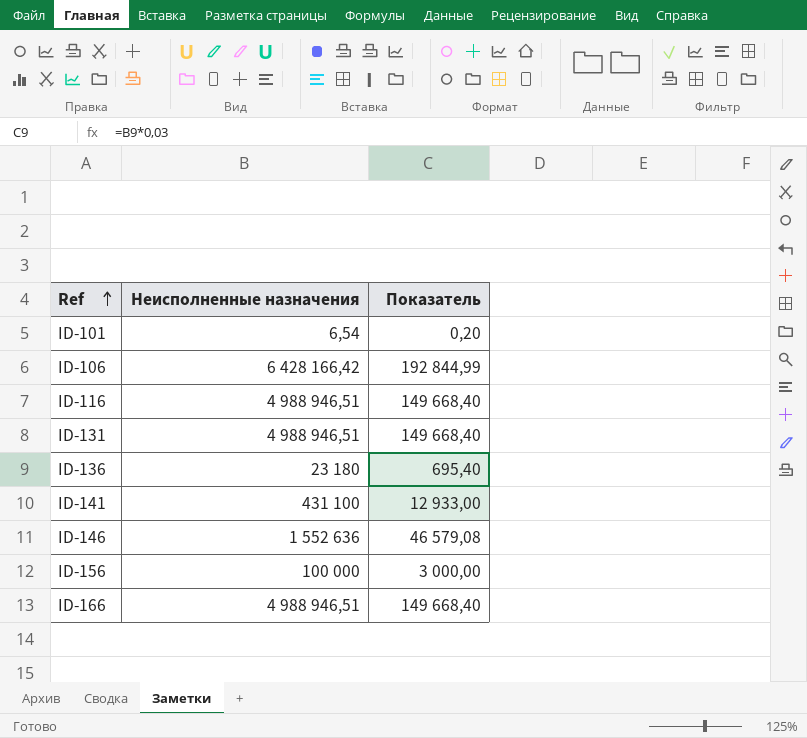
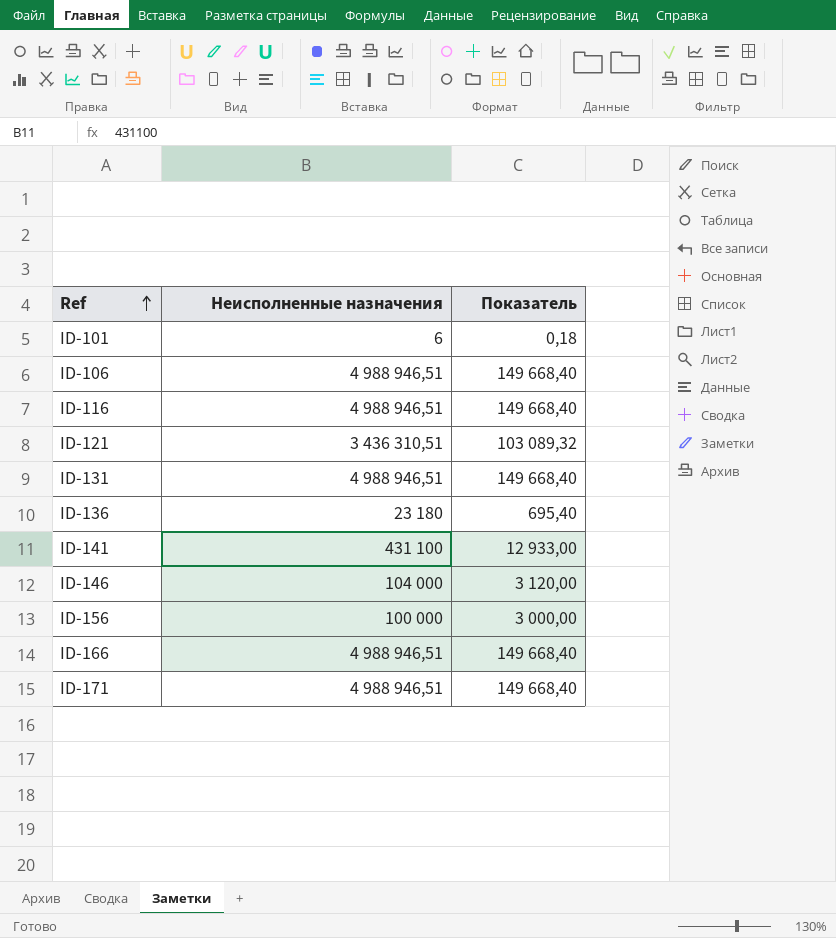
ID-101 | Неисполненные назначения: 6,54 -> 6
ID-101 | Показатель: 0,20 -> 0,18
ID-106 | Неисполненные назначения: 6 428 166,42 -> 4 988 946,51
ID-106 | Показатель: 192 844,99 -> 149 668,40
row ID-121: none -> 3 436 310,51 | 103 089,32
ID-146 | Неисполненные назначения: 1 552 636 -> 104 000
ID-146 | Показатель: 46 579,08 -> 3 120,00
row ID-171: none -> 4 988 946,51 | 149 668,40

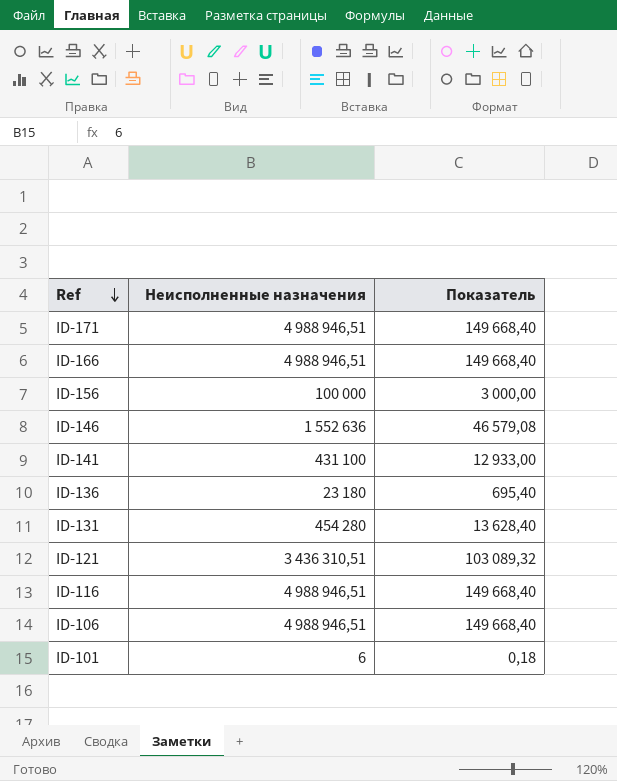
row order: Ref ascending -> Ref descending
ID-146 | Неисполненные назначения: 104 000 -> 1 552 636
ID-146 | Показатель: 3 120,00 -> 46 579,08
ID-131 | Неисполненные назначения: 4 988 946,51 -> 454 280
ID-131 | Показатель: 149 668,40 -> 13 628,40

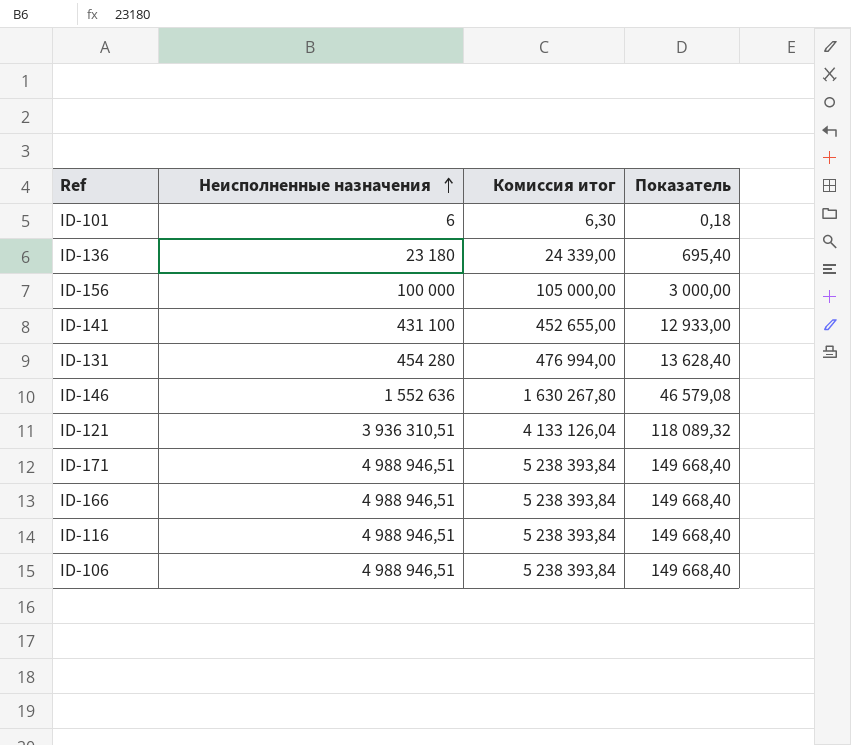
row order: Ref descending -> Неисполненные назначения ascending
column Комиссия итог | formula: none -> [Неисполненные назначения] * 1,05
ID-121 | Неисполненные назначения: 3 436 310,51 -> 3 936 310,51
ID-121 | Показатель: 103 089,32 -> 118 089,32

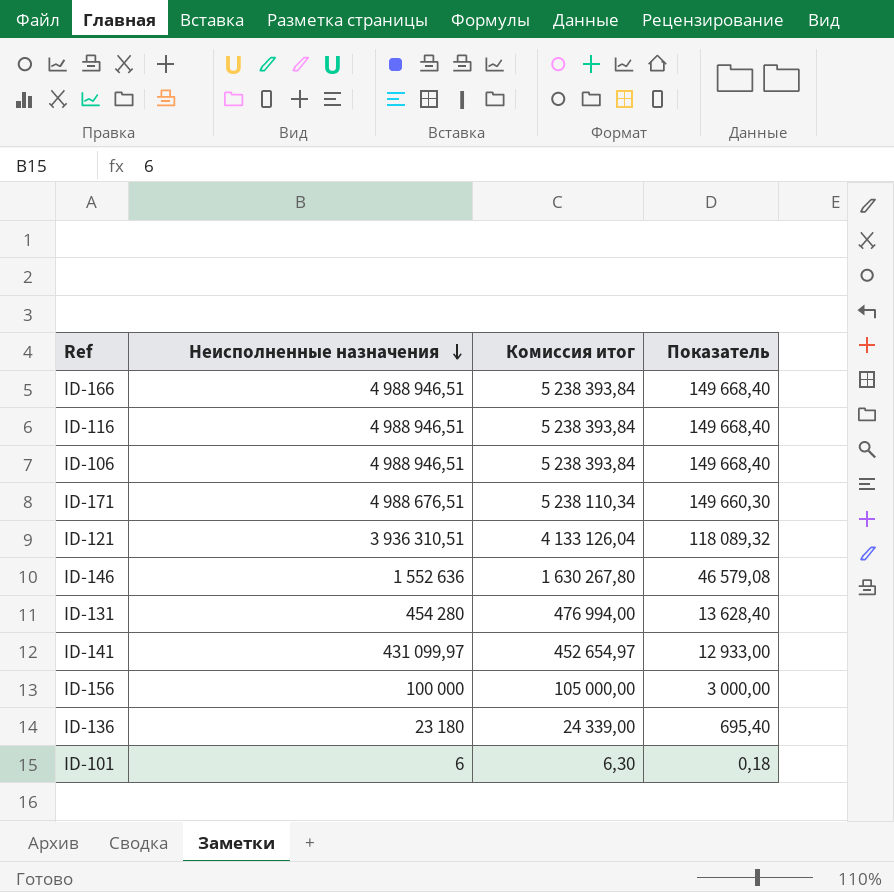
row order: Неисполненные назначения ascending -> Неисполненные назначения descending
ID-171 | Неисполненные назначения: 4 988 946,51 -> 4 988 676,51
ID-171 | Комиссия итог: 5 238 393,84 -> 5 238 110,34
ID-171 | Показатель: 149 668,40 -> 149 660,30
ID-141 | Неисполненные назначения: 431 100 -> 431 099,97
ID-141 | Комиссия итог: 452 655,00 -> 452 654,97

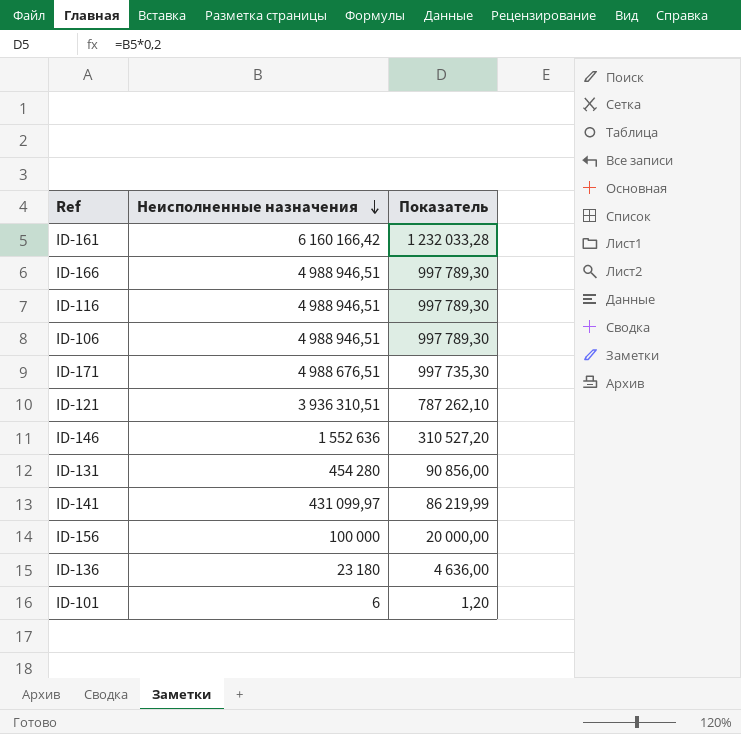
column Комиссия итог | formula: [Неисполненные назначения] * 1,05 -> none
column Показатель | formula: [Неисполненные назначения] * 0,03 -> [Неисполненные назначения] * 0,2
row ID-161: none -> 6 160 166,42 | 1 232 033,28

